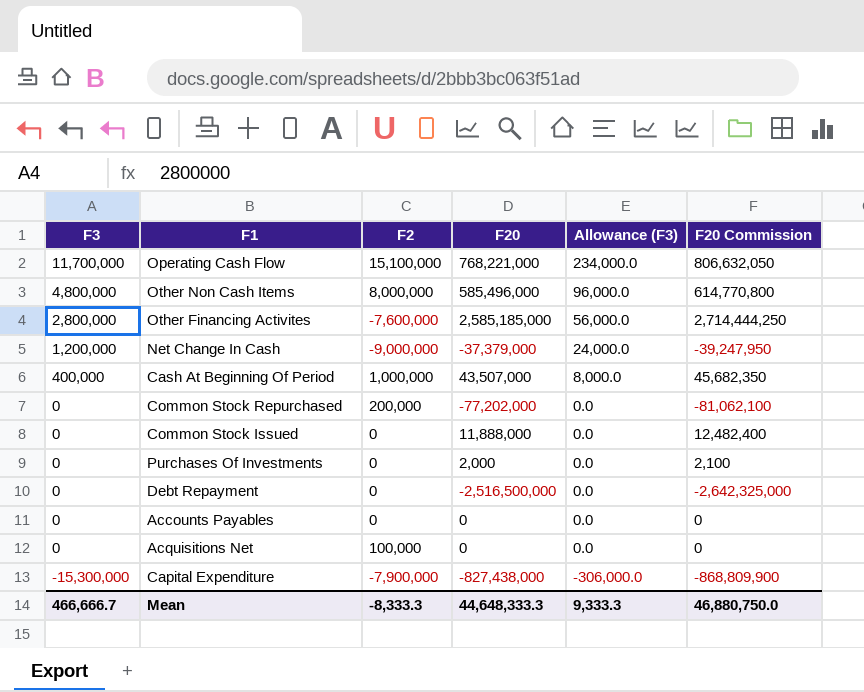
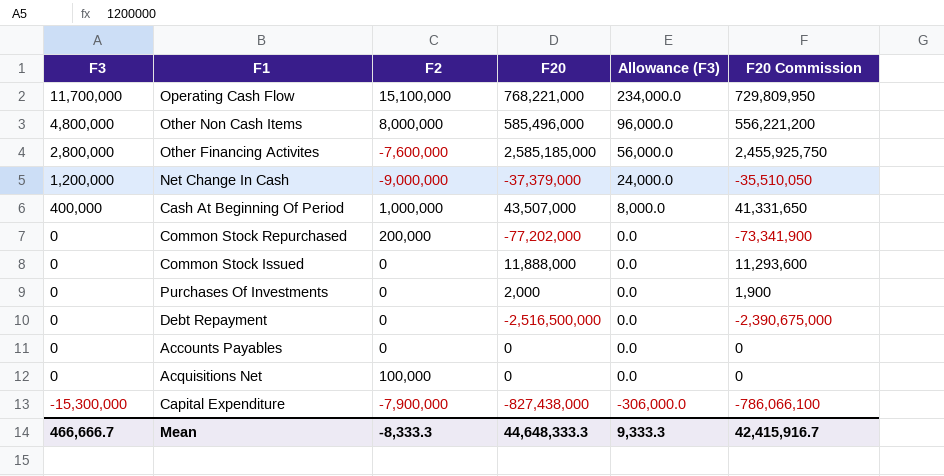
column F20 Commission | formula: [F20] * 1.05 -> [F20] * 0.95
Mean | F20 Commission: 46,880,750.0 -> 42,415,916.7

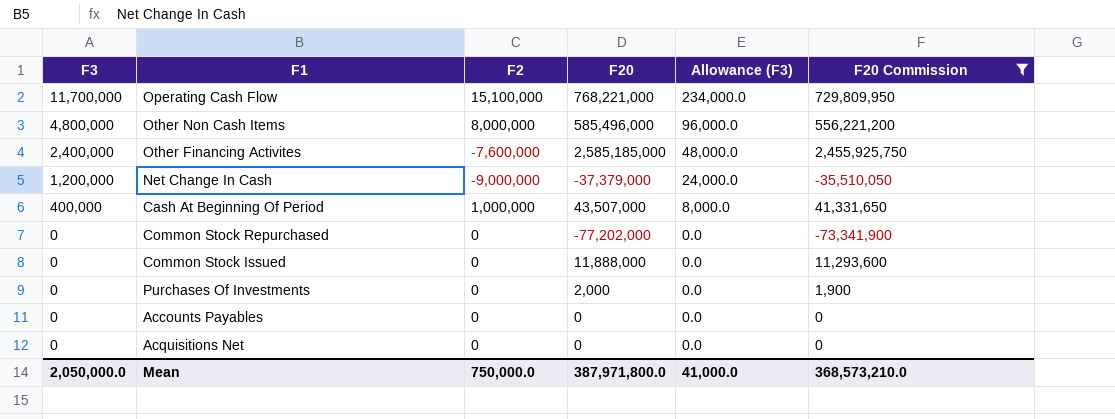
filter: none -> F20 Commission >= -73,341,900
Other Financing Activites | F3: 2,800,000 -> 2,400,000
Other Financing Activites | Allowance (F3): 56,000.0 -> 48,000.0
Common Stock Repurchased | F2: 200,000 -> 0
Acquisitions Net | F2: 100,000 -> 0
Mean | F3: 466,666.7 -> 2,050,000.0
Mean | F2: -8,333.3 -> 750,000.0
Mean | F20: 44,648,333.3 -> 387,971,800.0
Mean | Allowance (F3): 9,333.3 -> 41,000.0
Mean | F20 Commission: 42,415,916.7 -> 368,573,210.0

